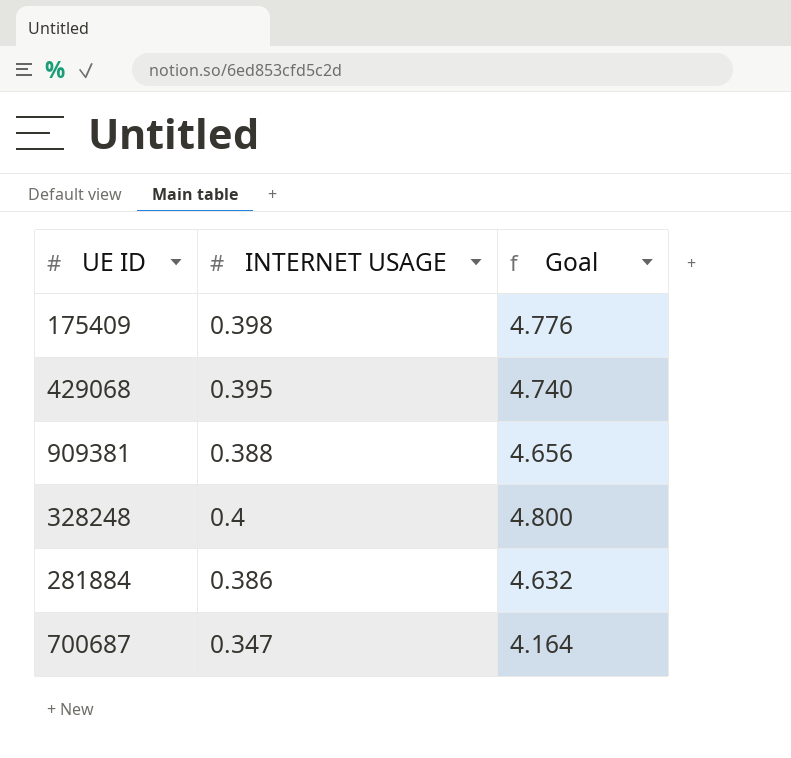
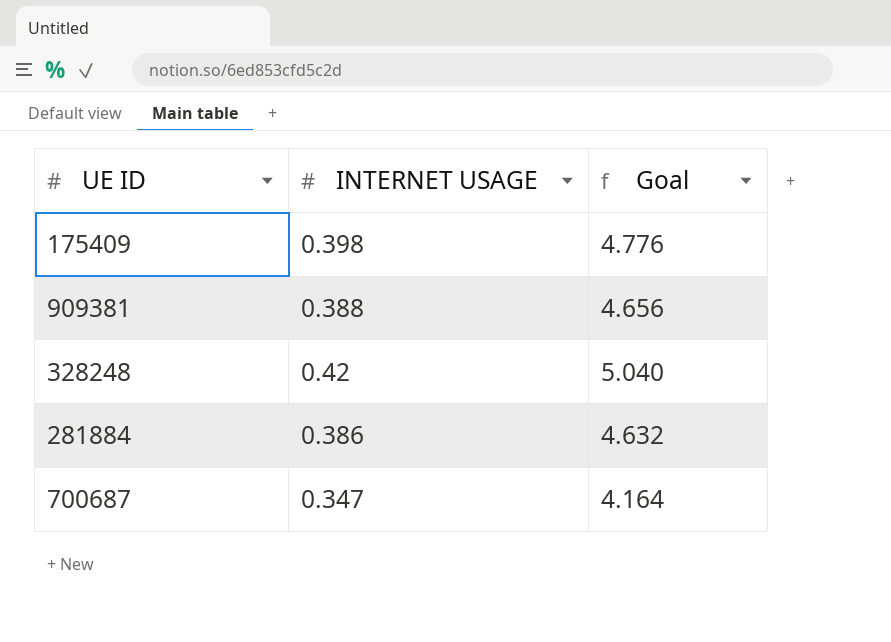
row 429068: 0.395 | 4.740 -> none
328248 | INTERNET USAGE: 0.4 -> 0.42
328248 | Goal: 4.800 -> 5.040

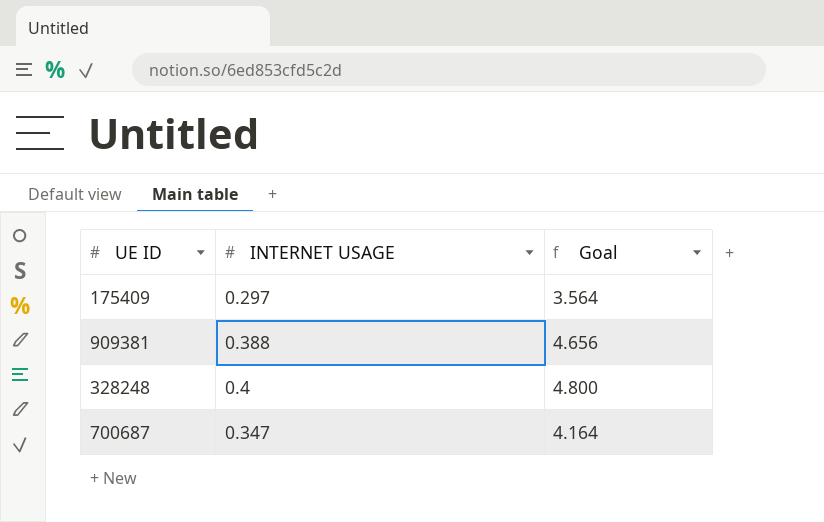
row 281884: 0.386 | 4.632 -> none
175409 | INTERNET USAGE: 0.398 -> 0.297
175409 | Goal: 4.776 -> 3.564
328248 | INTERNET USAGE: 0.42 -> 0.4
328248 | Goal: 5.040 -> 4.800

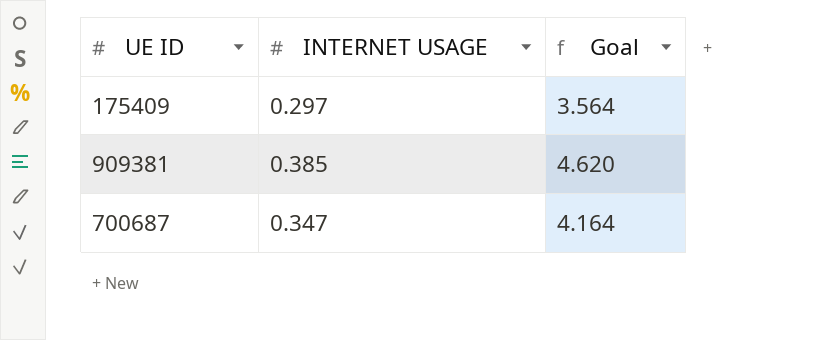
row 328248: 0.4 | 4.800 -> none
909381 | INTERNET USAGE: 0.388 -> 0.385
909381 | Goal: 4.656 -> 4.620

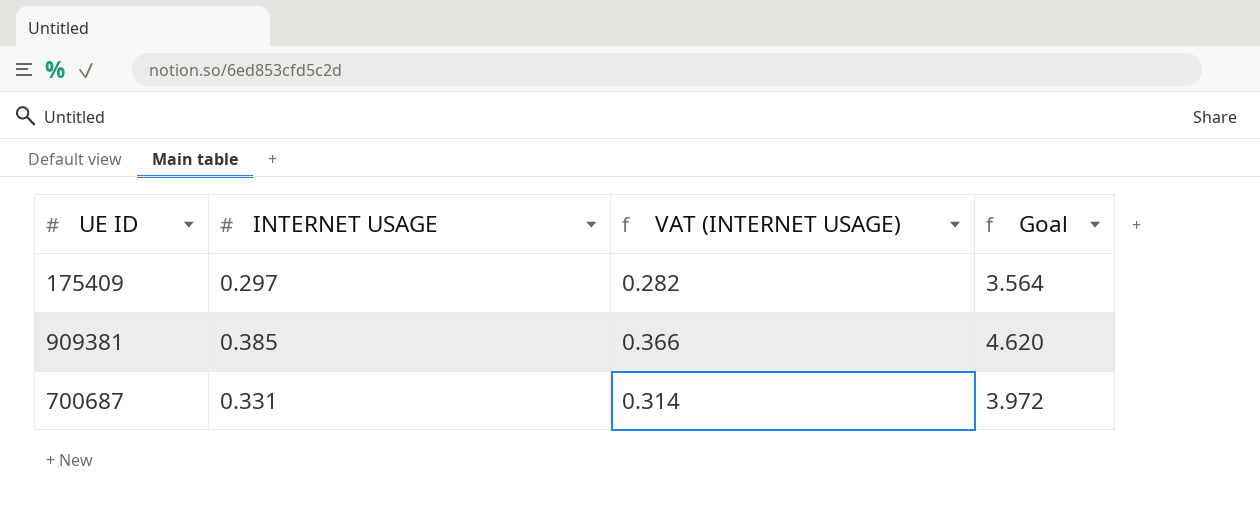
column VAT (INTERNET USAGE) | formula: none -> [INTERNET USAGE] * 0.95
700687 | INTERNET USAGE: 0.347 -> 0.331
700687 | Goal: 4.164 -> 3.972

